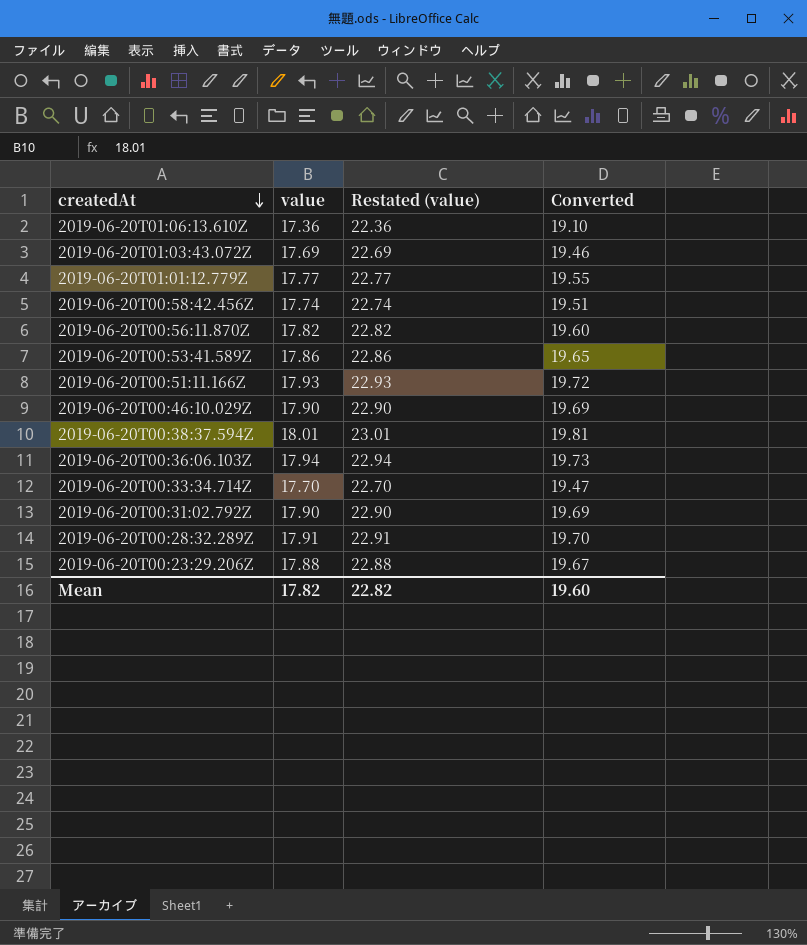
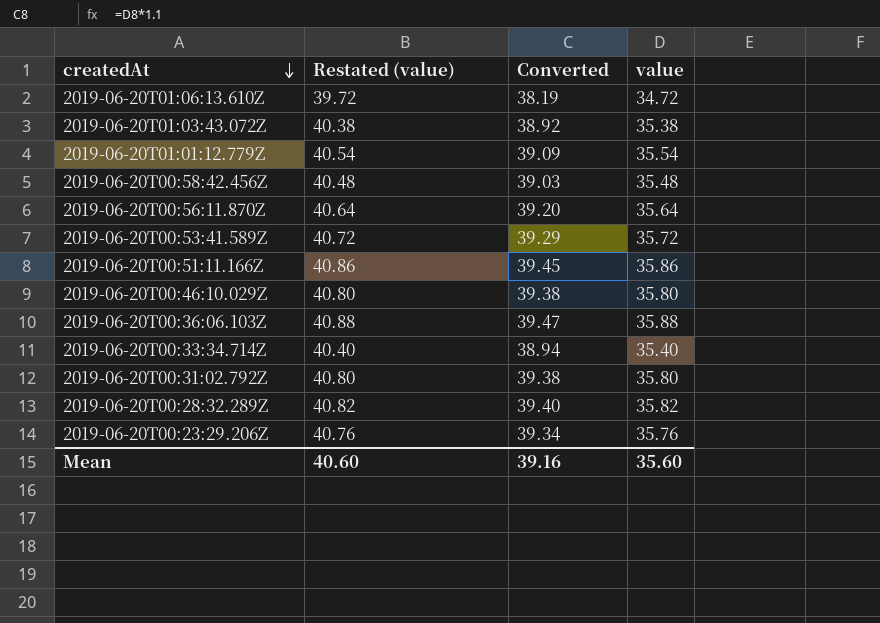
column value | position: 2 -> 4
row 2019-06-20T00:38:37.594Z: 18.01 | 23.01 | 19.81 -> none
2019-06-20T01:06:13.610Z | Restated (value): 22.36 -> 39.72
2019-06-20T01:06:13.610Z | Converted: 19.10 -> 38.19
2019-06-20T01:06:13.610Z | value: 17.36 -> 34.72
2019-06-20T01:03:43.072Z | Restated (value): 22.69 -> 40.38
2019-06-20T01:03:43.072Z | Converted: 19.46 -> 38.92
2019-06-20T01:03:43.072Z | value: 17.69 -> 35.38
2019-06-20T01:01:12.779Z | Restated (value): 22.77 -> 40.54
2019-06-20T01:01:12.779Z | Converted: 19.55 -> 39.09
2019-06-20T01:01:12.779Z | value: 17.77 -> 35.54
2019-06-20T00:58:42.456Z | Restated (value): 22.74 -> 40.48
2019-06-20T00:58:42.456Z | Converted: 19.51 -> 39.03
2019-06-20T00:58:42.456Z | value: 17.74 -> 35.48
2019-06-20T00:56:11.870Z | Restated (value): 22.82 -> 40.64
2019-06-20T00:56:11.870Z | Converted: 19.60 -> 39.20
2019-06-20T00:56:11.870Z | value: 17.82 -> 35.64
2019-06-20T00:53:41.589Z | Restated (value): 22.86 -> 40.72
2019-06-20T00:53:41.589Z | Converted: 19.65 -> 39.29
2019-06-20T00:53:41.589Z | value: 17.86 -> 35.72
2019-06-20T00:51:11.166Z | Restated (value): 22.93 -> 40.86
2019-06-20T00:51:11.166Z | Converted: 19.72 -> 39.45
2019-06-20T00:51:11.166Z | value: 17.93 -> 35.86
2019-06-20T00:46:10.029Z | Restated (value): 22.90 -> 40.80
2019-06-20T00:46:10.029Z | Converted: 19.69 -> 39.38
2019-06-20T00:46:10.029Z | value: 17.90 -> 35.80
2019-06-20T00:36:06.103Z | Restated (value): 22.94 -> 40.88
2019-06-20T00:36:06.103Z | Converted: 19.73 -> 39.47
2019-06-20T00:36:06.103Z | value: 17.94 -> 35.88
2019-06-20T00:33:34.714Z | Restated (value): 22.70 -> 40.40
2019-06-20T00:33:34.714Z | Converted: 19.47 -> 38.94
2019-06-20T00:33:34.714Z | value: 17.70 -> 35.40
2019-06-20T00:31:02.792Z | Restated (value): 22.90 -> 40.80
2019-06-20T00:31:02.792Z | Converted: 19.69 -> 39.38
2019-06-20T00:31:02.792Z | value: 17.90 -> 35.80
2019-06-20T00:28:32.289Z | Restated (value): 22.91 -> 40.82
2019-06-20T00:28:32.289Z | Converted: 19.70 -> 39.40
2019-06-20T00:28:32.289Z | value: 17.91 -> 35.82
2019-06-20T00:23:29.206Z | Restated (value): 22.88 -> 40.76
2019-06-20T00:23:29.206Z | Converted: 19.67 -> 39.34
2019-06-20T00:23:29.206Z | value: 17.88 -> 35.76
Mean | Restated (value): 22.82 -> 40.60
Mean | Converted: 19.60 -> 39.16
Mean | value: 17.82 -> 35.60

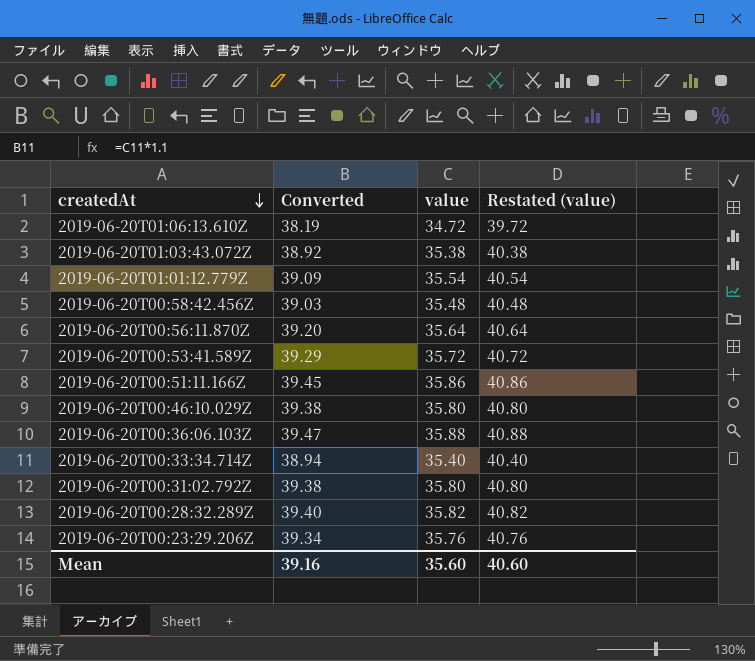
column Restated (value) | position: 2 -> 4

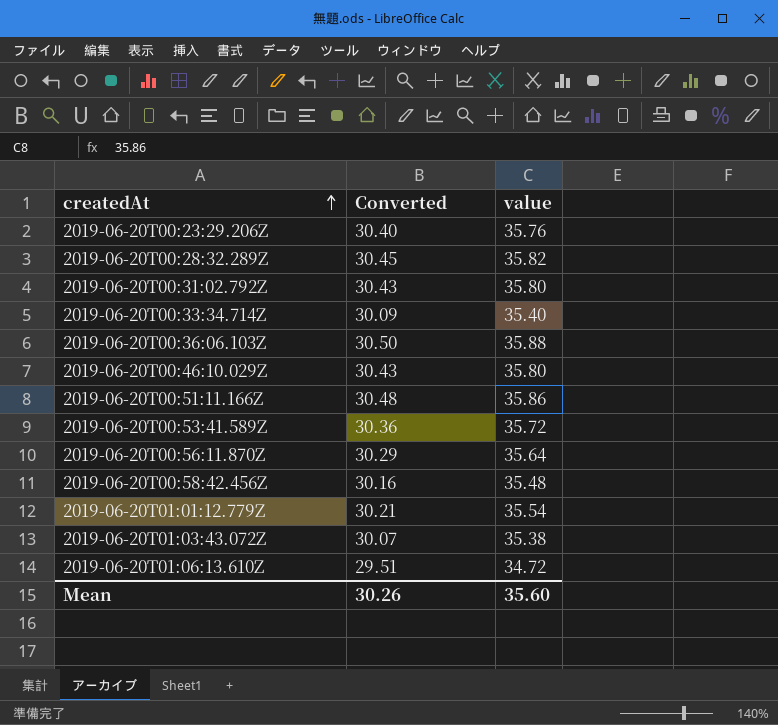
row order: createdAt descending -> createdAt ascending
column Restated (value) | formula: [value] + 5 -> none
column Converted | formula: [value] * 1.1 -> [value] * 0.85
Mean | Converted: 39.16 -> 30.26

